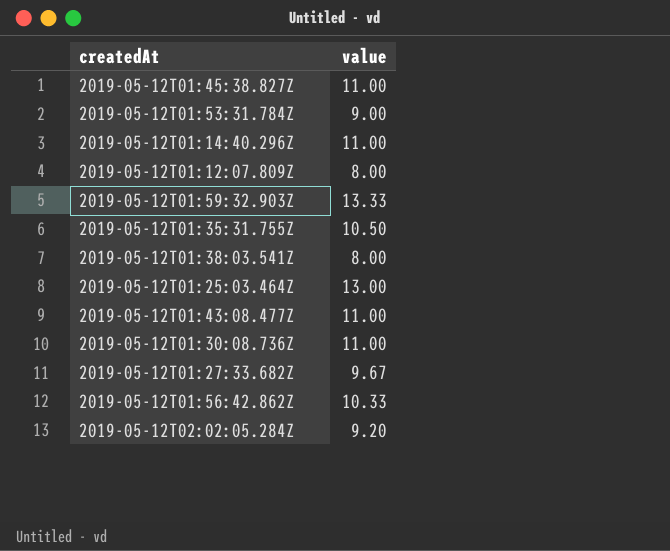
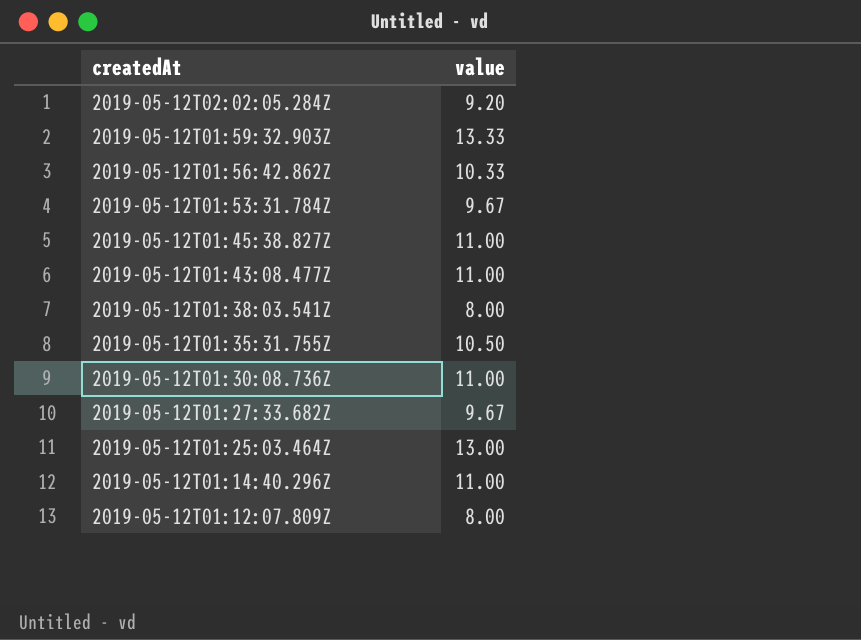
row order: none -> createdAt descending
2019-05-12T01:53:31.784Z | value: 9.00 -> 9.67

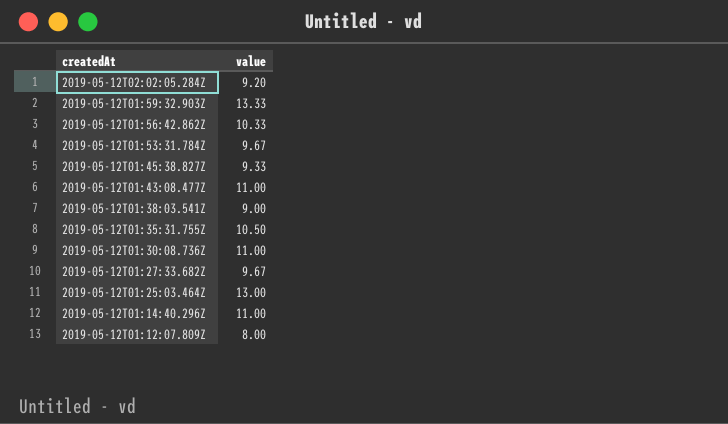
2019-05-12T01:45:38.827Z | value: 11.00 -> 9.33
2019-05-12T01:38:03.541Z | value: 8.00 -> 9.00

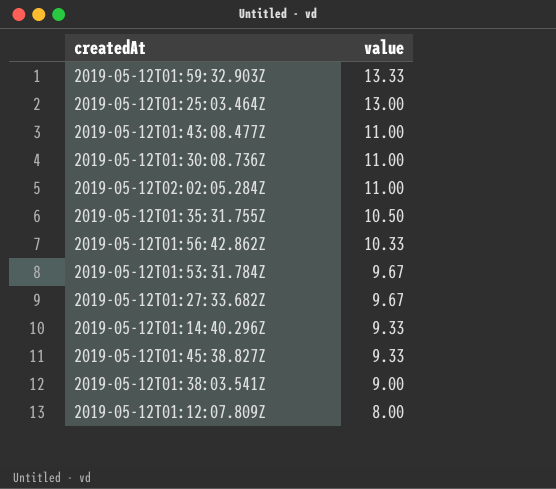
row order: createdAt descending -> value descending
2019-05-12T02:02:05.284Z | value: 9.20 -> 11.00
2019-05-12T01:14:40.296Z | value: 11.00 -> 9.33

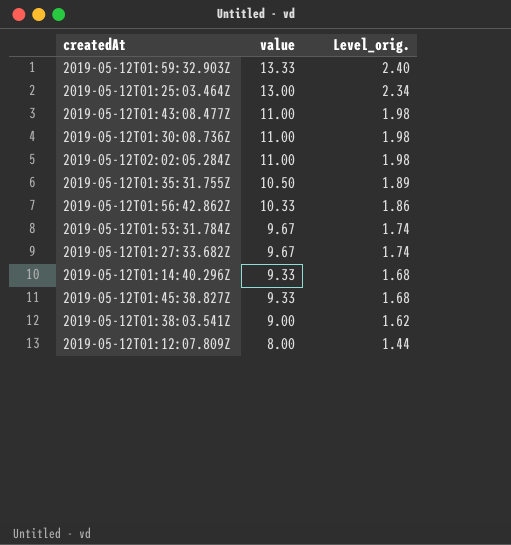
column Level_orig. | formula: none -> [value] * 0.18

